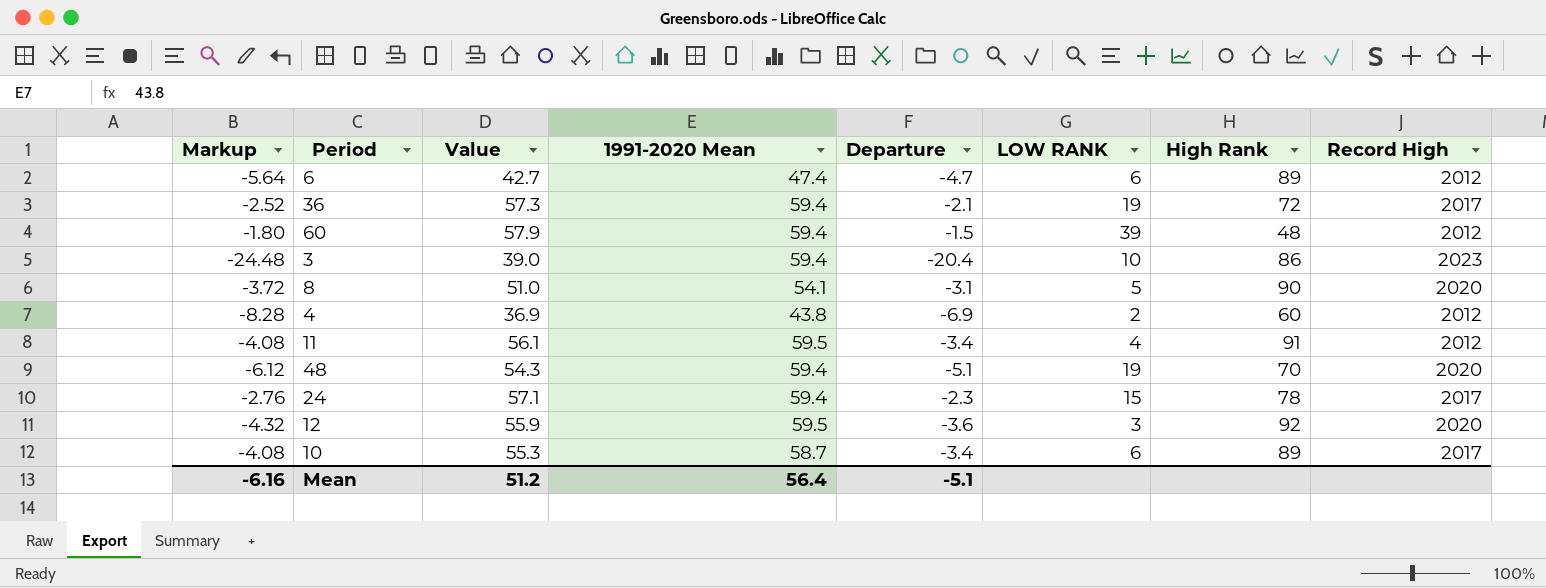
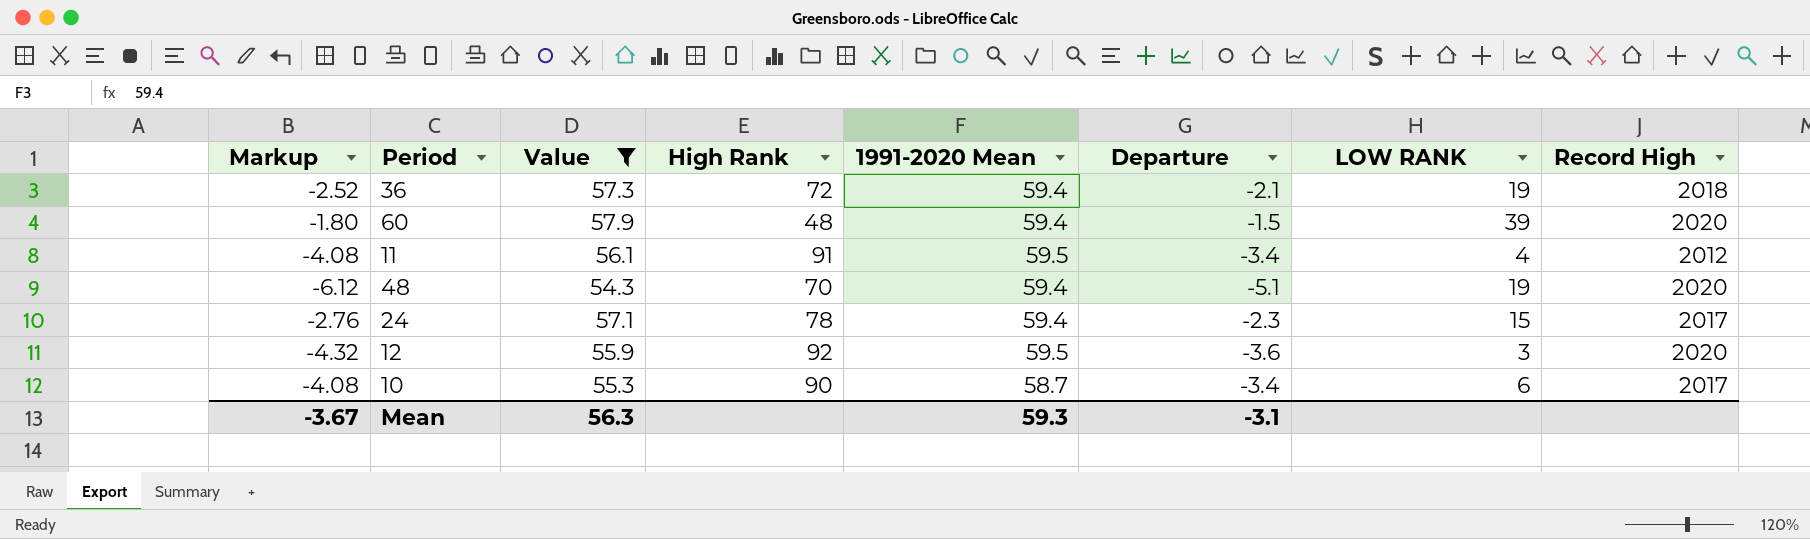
filter: none -> Value >= 54.3
column High Rank | position: 7 -> 4
36 | Record High: 2017 -> 2018
60 | Record High: 2012 -> 2020
10 | High Rank: 89 -> 90
Mean | Markup: -6.16 -> -3.67
Mean | Value: 51.2 -> 56.3
Mean | 1991-2020 Mean: 56.4 -> 59.3
Mean | Departure: -5.1 -> -3.1

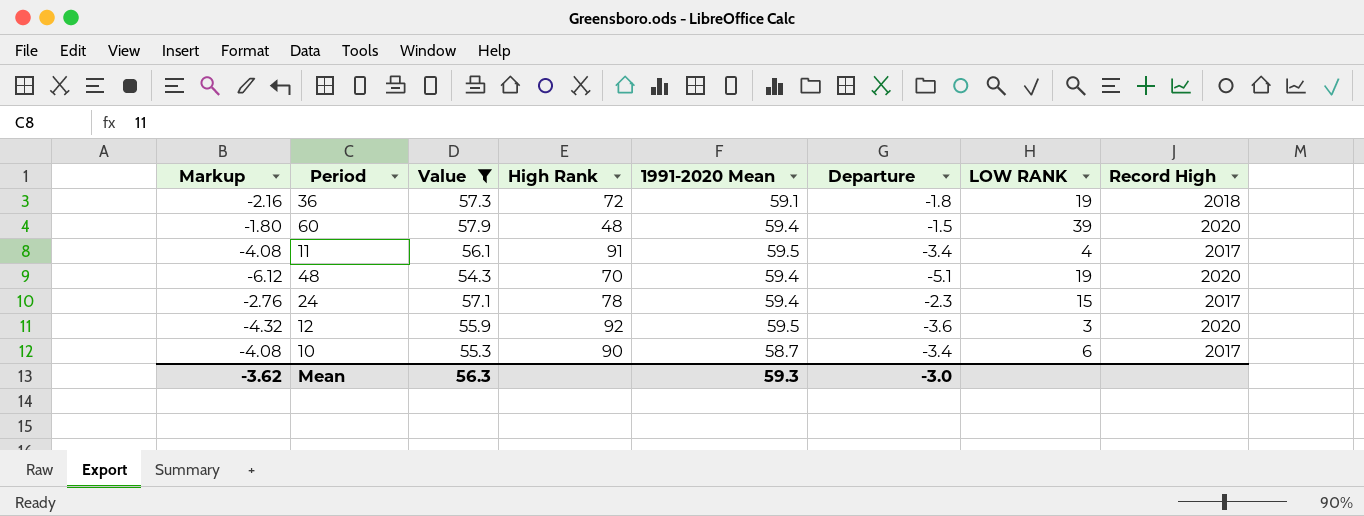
36 | Markup: -2.52 -> -2.16
36 | 1991-2020 Mean: 59.4 -> 59.1
36 | Departure: -2.1 -> -1.8
11 | Record High: 2012 -> 2017
Mean | Markup: -3.67 -> -3.62
Mean | Departure: -3.1 -> -3.0

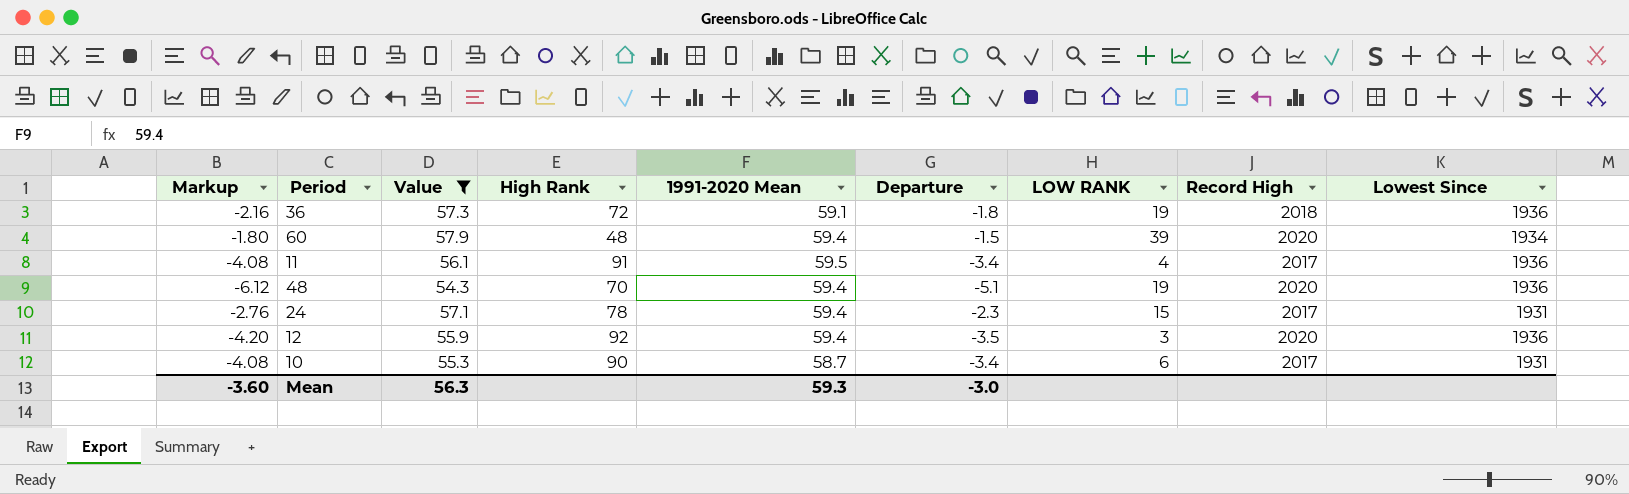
column Lowest Since | position: none -> 9
12 | Markup: -4.32 -> -4.20
12 | 1991-2020 Mean: 59.5 -> 59.4
12 | Departure: -3.6 -> -3.5
Mean | Markup: -3.62 -> -3.60

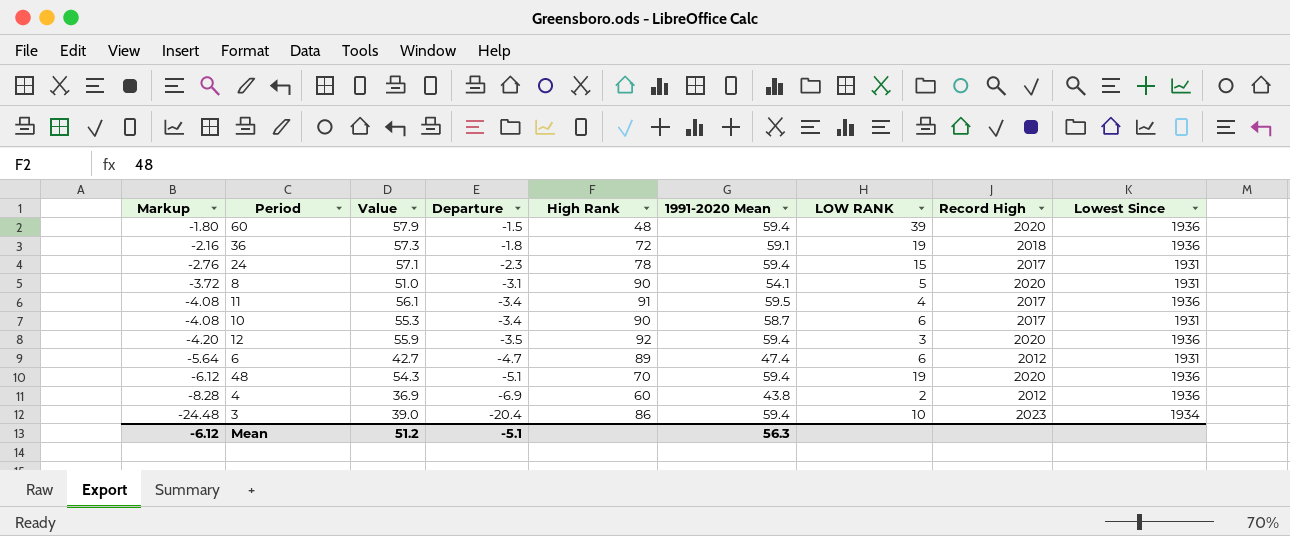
filter: Value >= 54.3 -> none
row order: none -> Markup descending
column Departure | position: 6 -> 4
60 | Lowest Since: 1934 -> 1936
Mean | Markup: -3.60 -> -6.12
Mean | Value: 56.3 -> 51.2
Mean | Departure: -3.0 -> -5.1
Mean | 1991-2020 Mean: 59.3 -> 56.3

